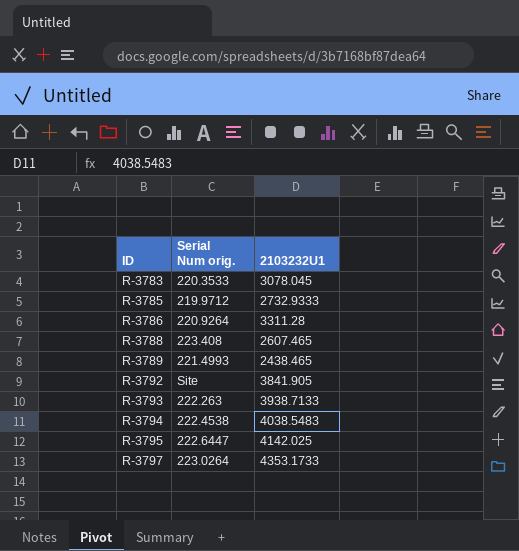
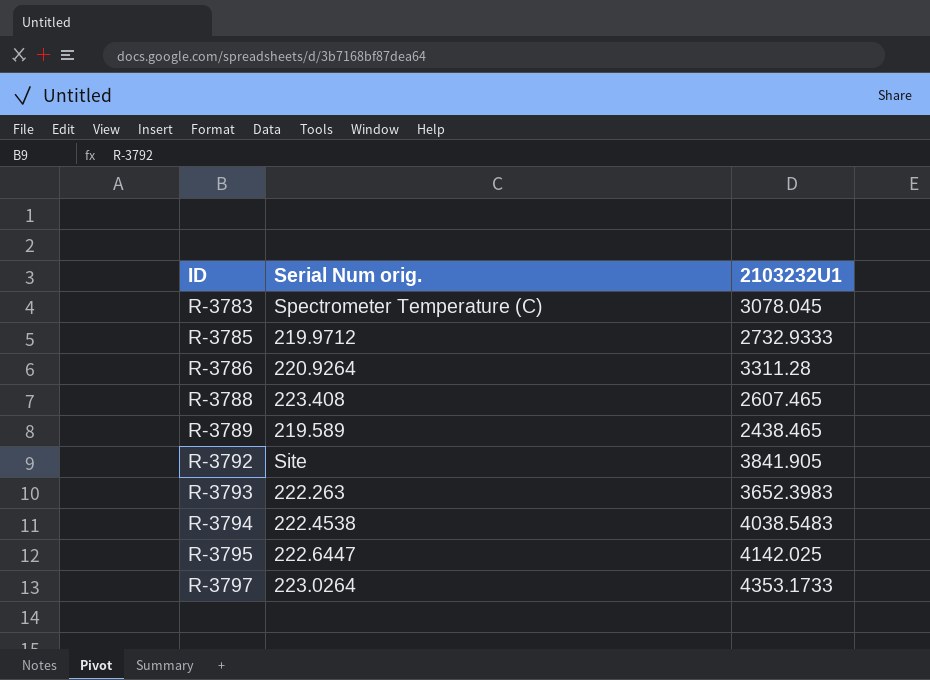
R-3783 | Serial Num orig.: 220.3533 -> Spectrometer Temperature (C)
R-3789 | Serial Num orig.: 221.4993 -> 219.589
R-3793 | 2103232U1: 3938.7133 -> 3652.3983

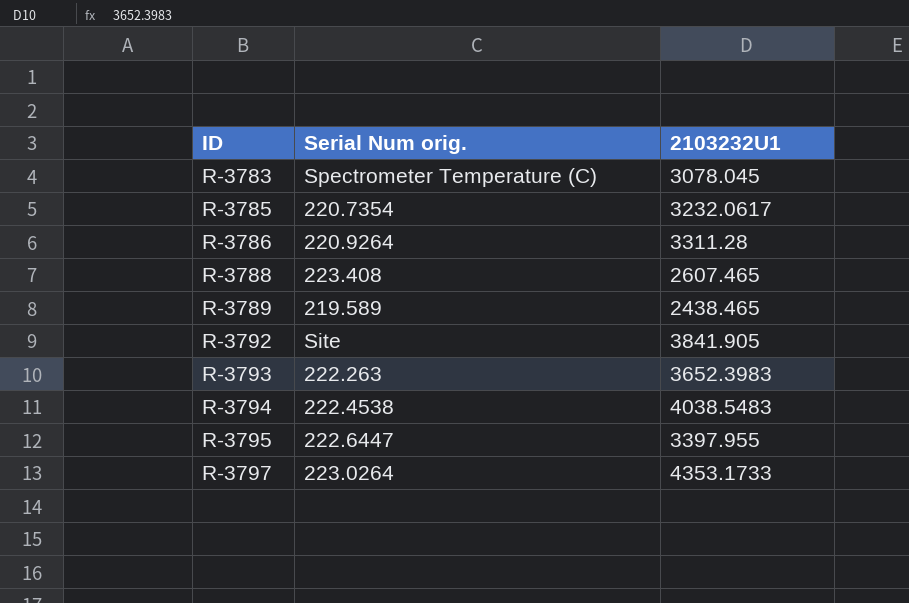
R-3785 | Serial Num orig.: 219.9712 -> 220.7354
R-3785 | 2103232U1: 2732.9333 -> 3232.0617
R-3795 | 2103232U1: 4142.025 -> 3397.955

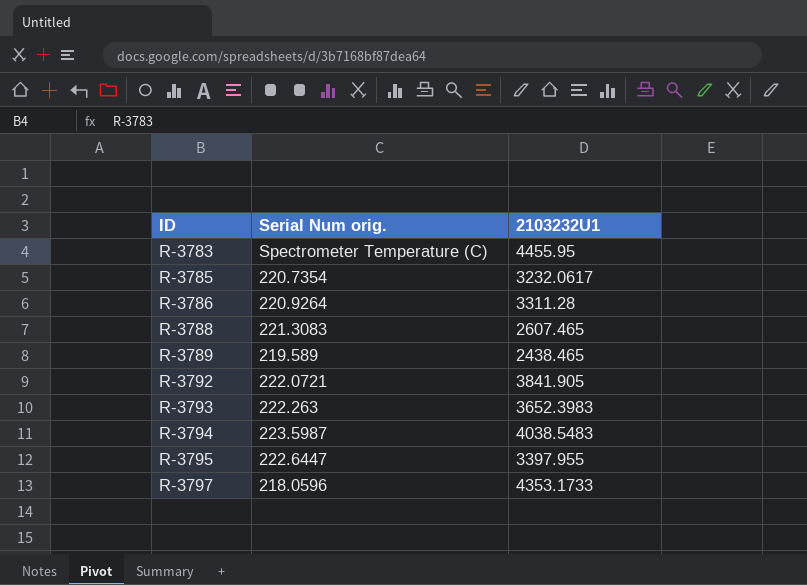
R-3783 | 2103232U1: 3078.045 -> 4455.95
R-3788 | Serial Num orig.: 223.408 -> 221.3083
R-3792 | Serial Num orig.: Site -> 222.0721
R-3794 | Serial Num orig.: 222.4538 -> 223.5987
R-3797 | Serial Num orig.: 223.0264 -> 218.0596

